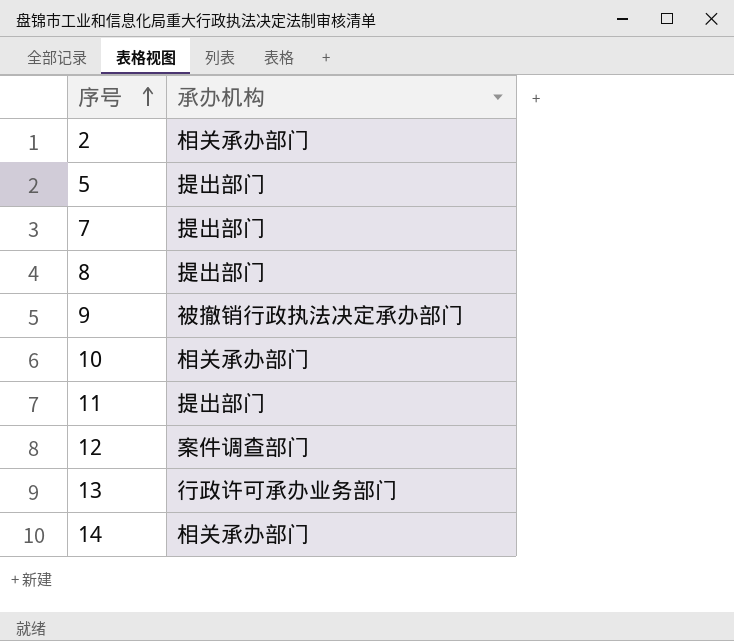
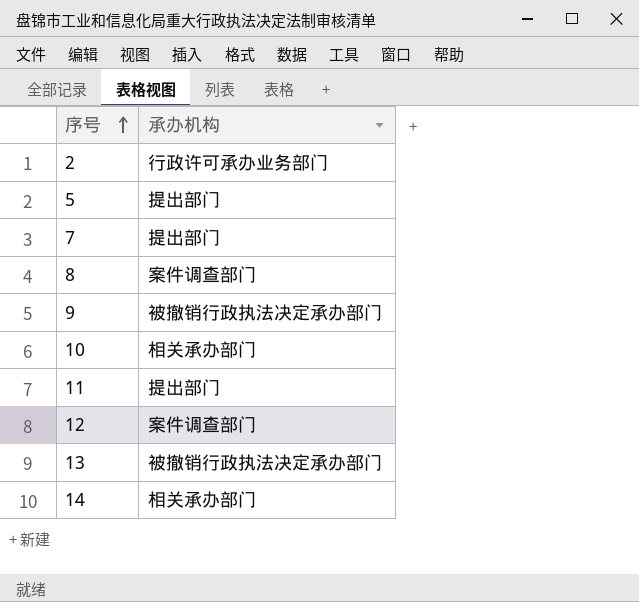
2 | 承办机构: 相关承办部门 -> 行政许可承办业务部门
8 | 承办机构: 提出部门 -> 案件调查部门
13 | 承办机构: 行政许可承办业务部门 -> 被撤销行政执法决定承办部门

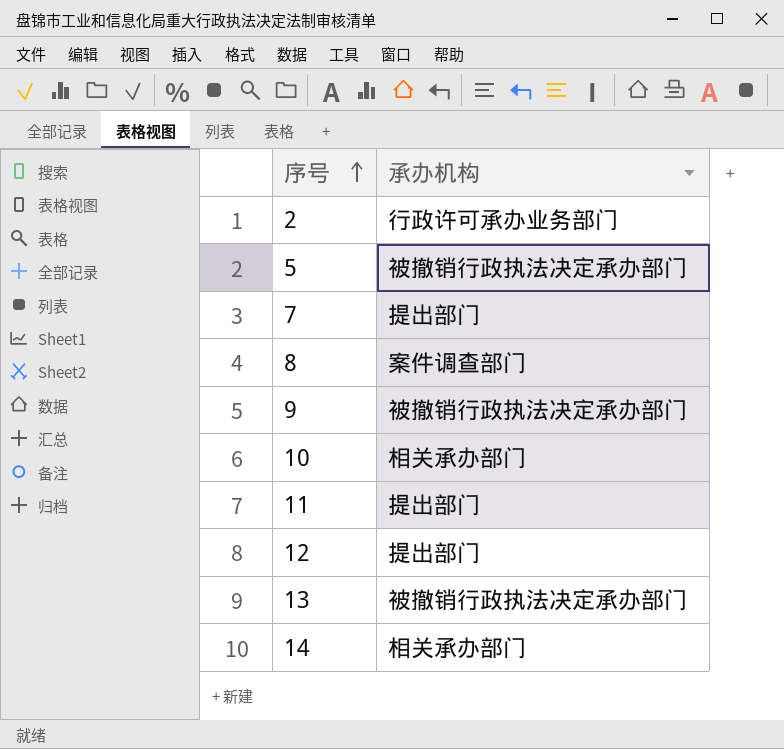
5 | 承办机构: 提出部门 -> 被撤销行政执法决定承办部门
12 | 承办机构: 案件调查部门 -> 提出部门

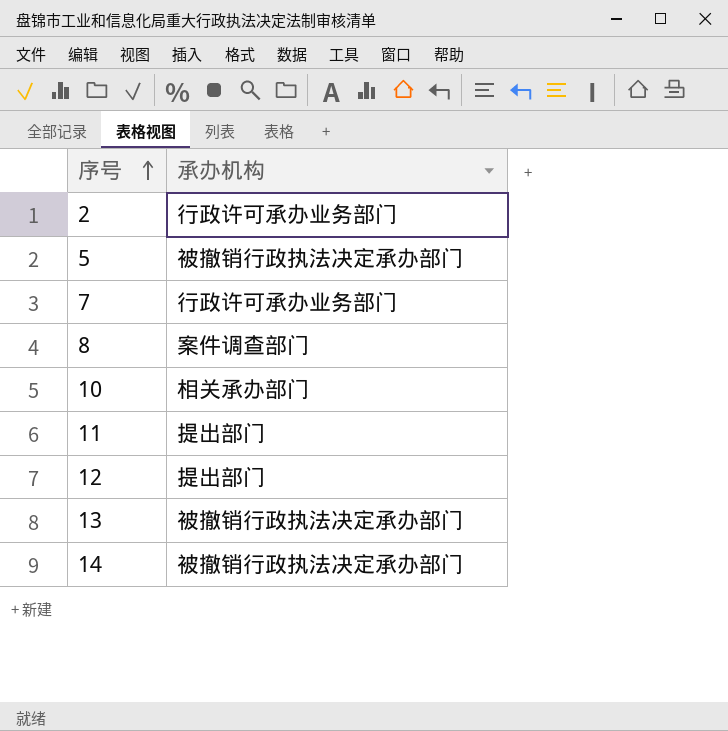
row 9: 被撤销行政执法决定承办部门 -> none
7 | 承办机构: 提出部门 -> 行政许可承办业务部门
14 | 承办机构: 相关承办部门 -> 被撤销行政执法决定承办部门

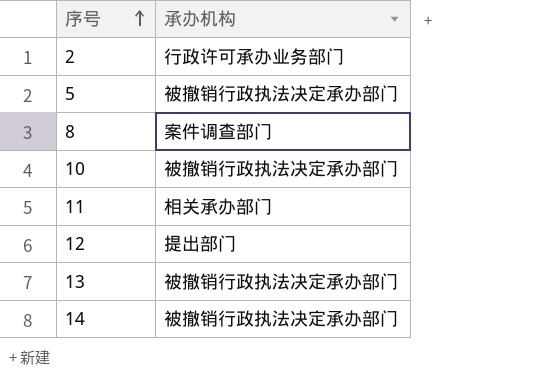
row 7: 行政许可承办业务部门 -> none
10 | 承办机构: 相关承办部门 -> 被撤销行政执法决定承办部门
11 | 承办机构: 提出部门 -> 相关承办部门

